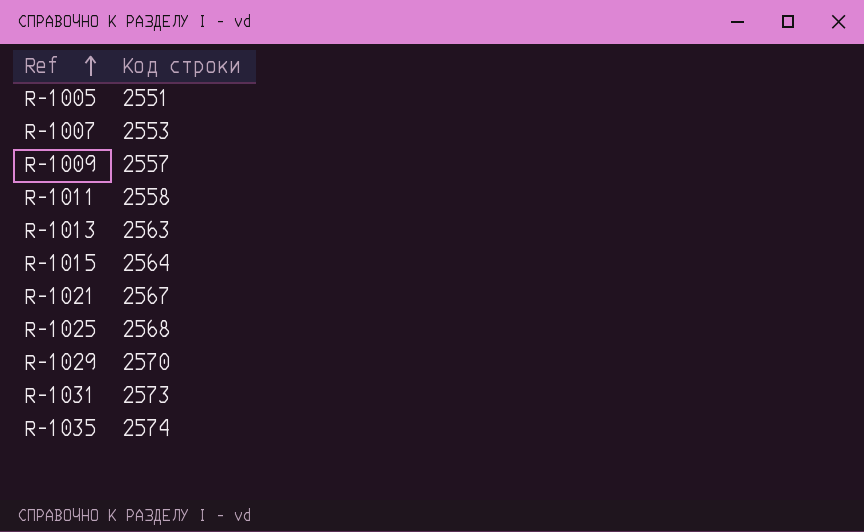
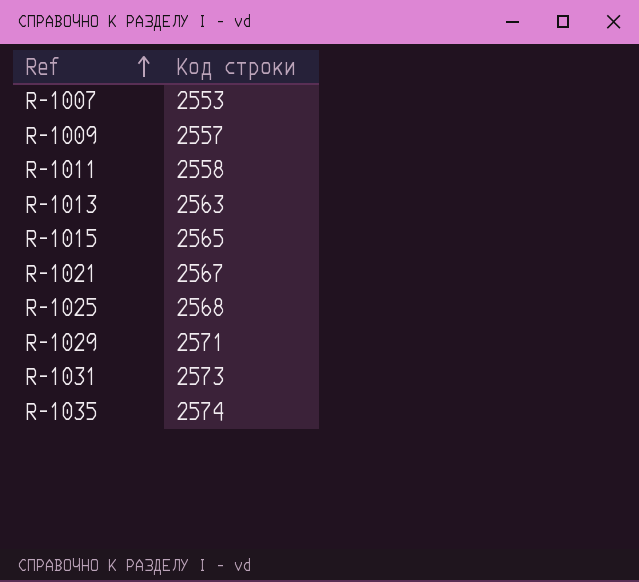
row R-1005: 2551 -> none
R-1015 | Код строки: 2564 -> 2565
R-1029 | Код строки: 2570 -> 2571

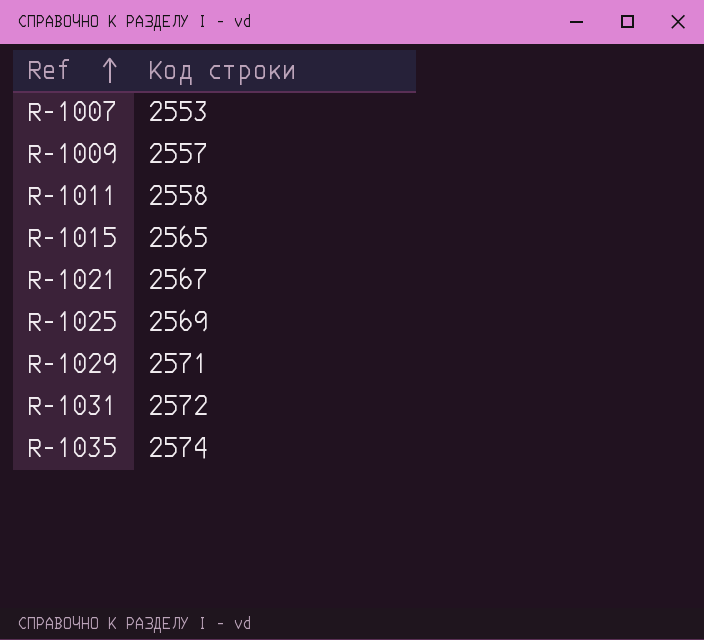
row R-1013: 2563 -> none
R-1025 | Код строки: 2568 -> 2569
R-1031 | Код строки: 2573 -> 2572

